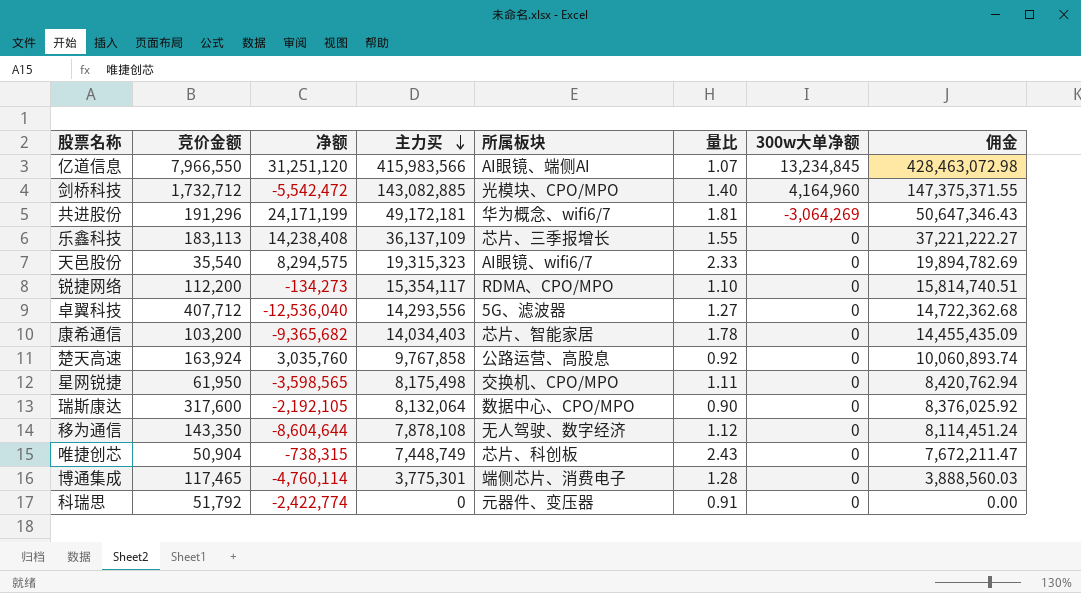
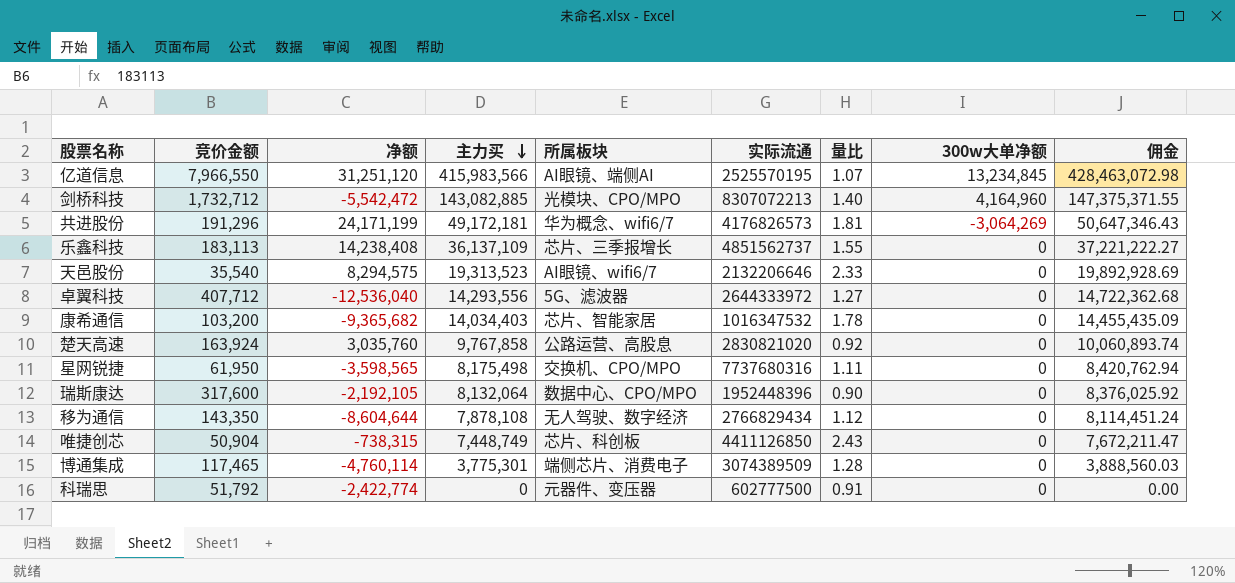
column 实际流通 | position: none -> 6
row 锐捷网络: 112,200 | -134,273 | 15,354,117 | RDMA、CPO/MPO | 1.10 | 0 | 15,814,740.51 -> none
天邑股份 | 主力买: 19,315,323 -> 19,313,523
天邑股份 | 佣金: 19,894,782.69 -> 19,892,928.69

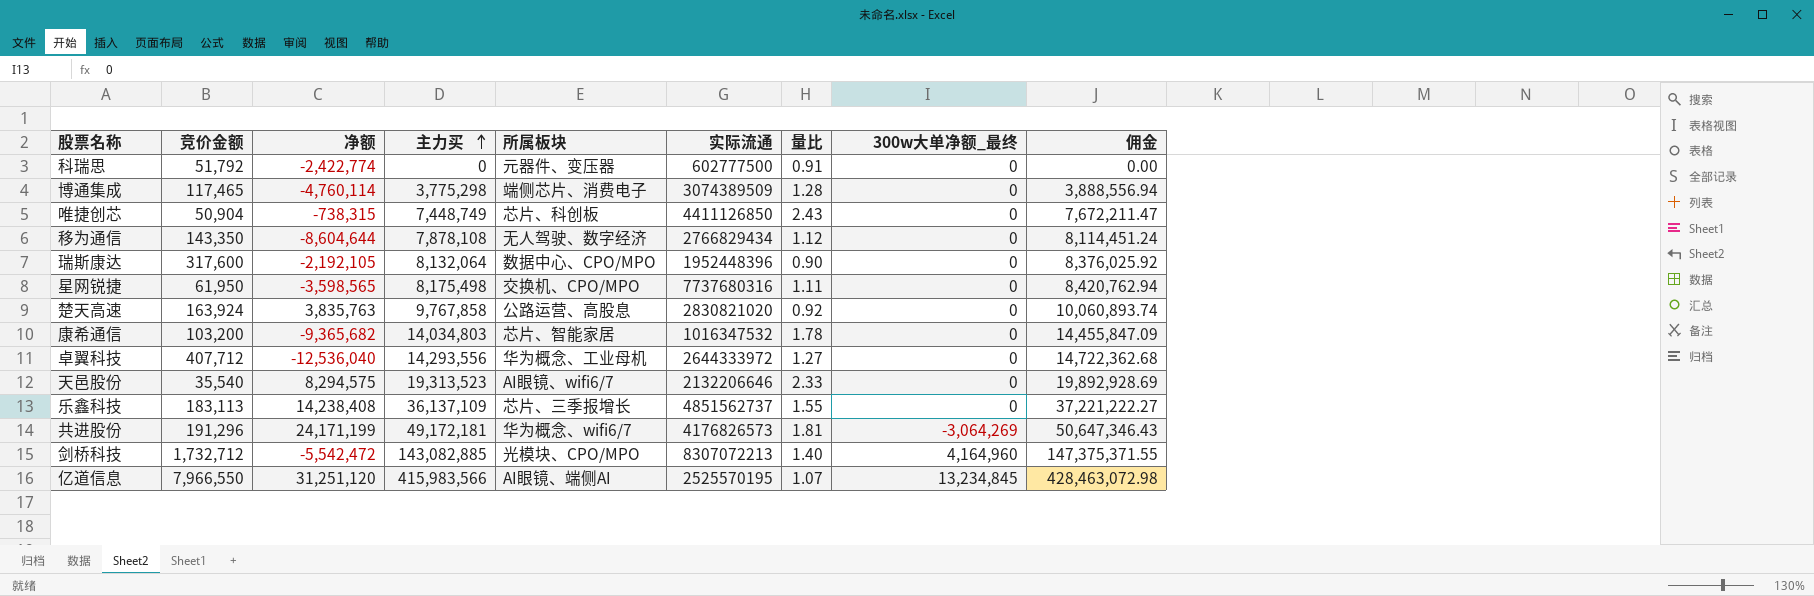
row order: 主力买 descending -> 主力买 ascending
column name: 300w大单净额 -> 300w大单净额_最终
博通集成 | 主力买: 3,775,301 -> 3,775,298
博通集成 | 佣金: 3,888,560.03 -> 3,888,556.94
楚天高速 | 净额: 3,035,760 -> 3,835,763
康希通信 | 主力买: 14,034,403 -> 14,034,803
康希通信 | 佣金: 14,455,435.09 -> 14,455,847.09
卓翼科技 | 所属板块: 5G、滤波器 -> 华为概念、工业母机

